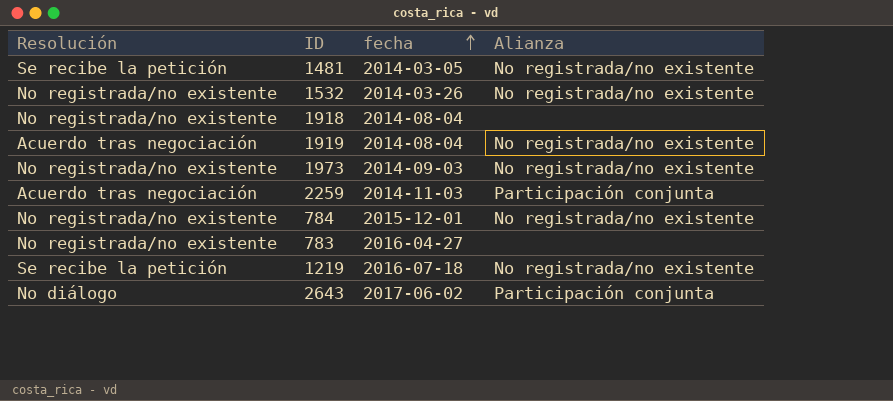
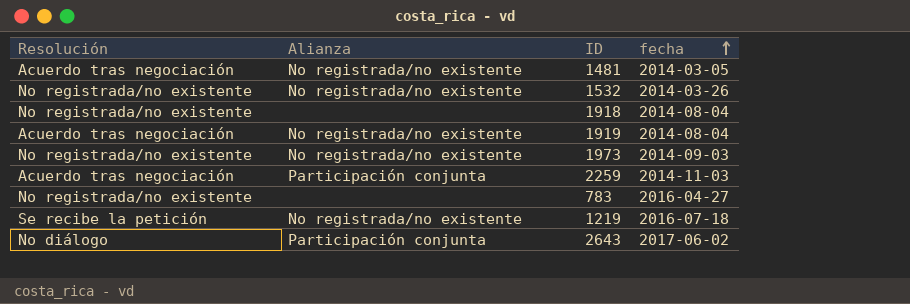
column Alianza | position: 4 -> 2
row 784: No registrada/no existente | 2015-12-01 | No registrada/no existente -> none
1481 | Resolución: Se recibe la petición -> Acuerdo tras negociación

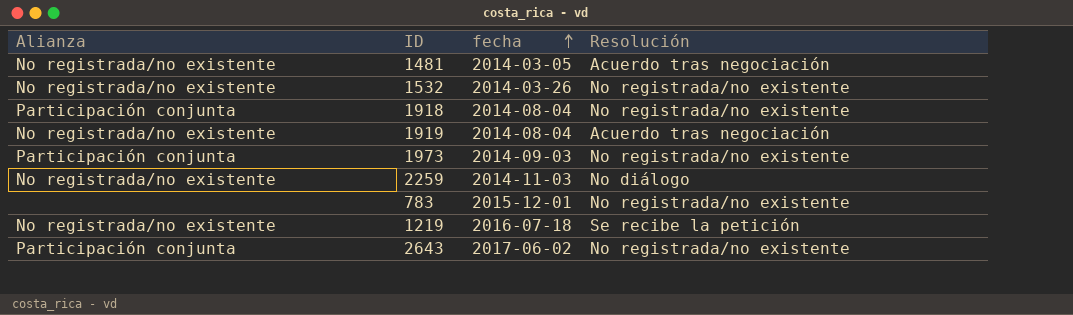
column Resolución | position: 1 -> 4
1918 | Alianza: none -> Participación conjunta
1973 | Alianza: No registrada/no existente -> Participación conjunta
2259 | Alianza: Participación conjunta -> No registrada/no existente
2259 | Resolución: Acuerdo tras negociación -> No diálogo
783 | fecha: 2016-04-27 -> 2015-12-01
2643 | Resolución: No diálogo -> No registrada/no existente

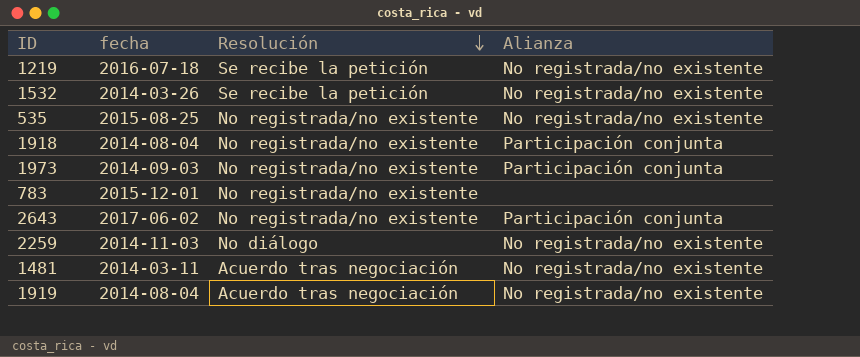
row order: fecha ascending -> Resolución descending
column Alianza | position: 1 -> 4
1532 | Resolución: No registrada/no existente -> Se recibe la petición
row 535: none -> 2015-08-25 | No registrada/no existente | No registrada/no existente
1481 | fecha: 2014-03-05 -> 2014-03-11

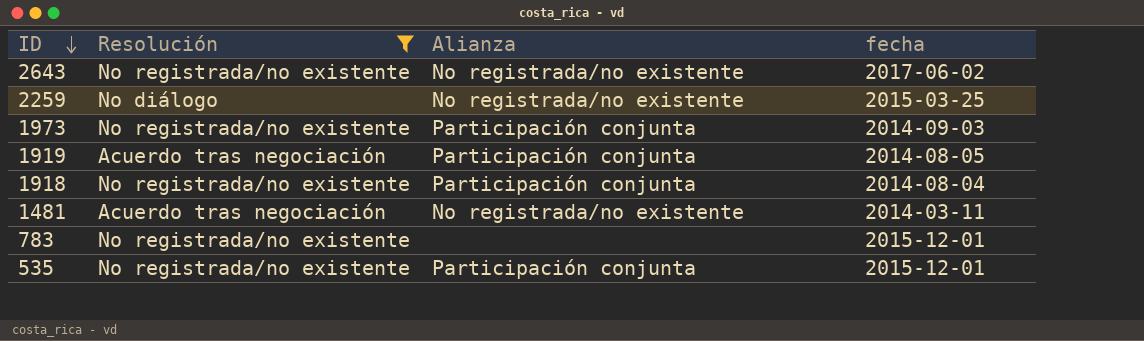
filter: none -> Resolución != Se recibe la petición
row order: Resolución descending -> ID descending
column fecha | position: 2 -> 4
2643 | Alianza: Participación conjunta -> No registrada/no existente
2259 | fecha: 2014-11-03 -> 2015-03-25
1919 | Alianza: No registrada/no existente -> Participación conjunta
1919 | fecha: 2014-08-04 -> 2014-08-05
535 | Alianza: No registrada/no existente -> Participación conjunta
535 | fecha: 2015-08-25 -> 2015-12-01

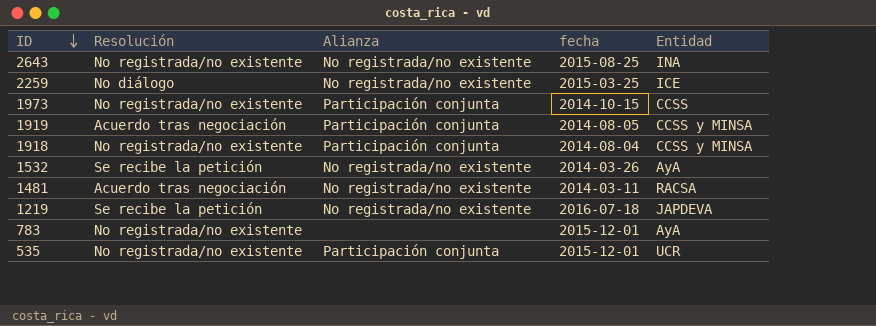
filter: Resolución != Se recibe la petición -> none
column Entidad | position: none -> 5
2643 | fecha: 2017-06-02 -> 2015-08-25
1973 | fecha: 2014-09-03 -> 2014-10-15

